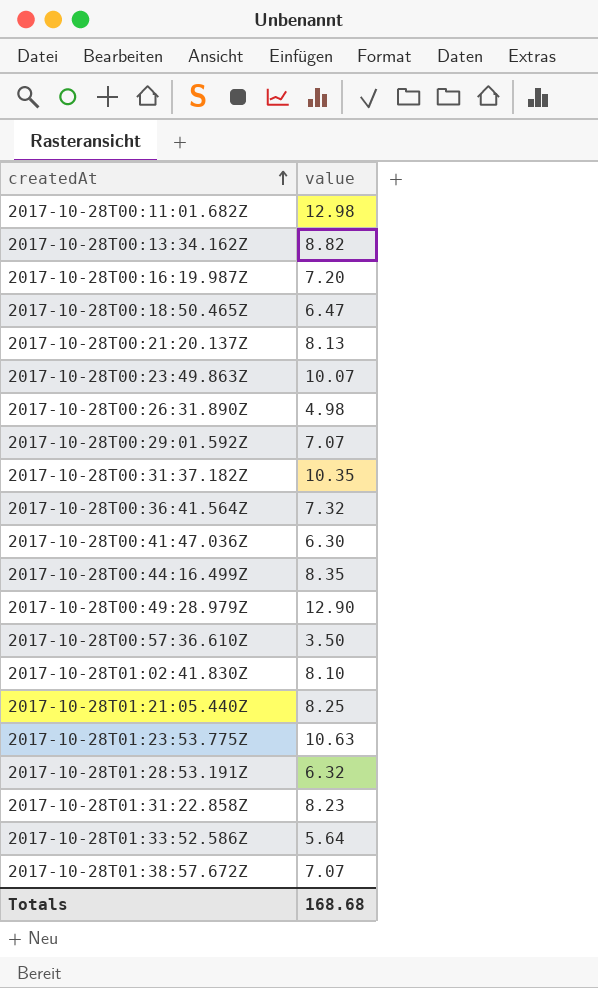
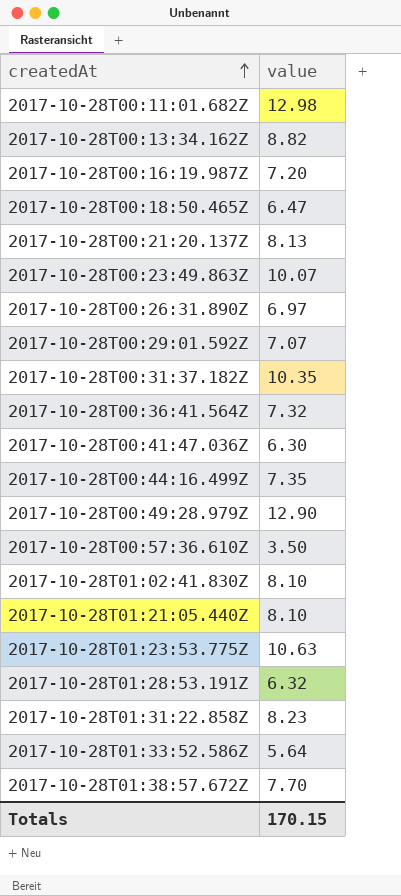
2017-10-28T00:26:31.890Z | value: 4.98 -> 6.97
2017-10-28T00:44:16.499Z | value: 8.35 -> 7.35
2017-10-28T01:21:05.440Z | value: 8.25 -> 8.10
2017-10-28T01:38:57.672Z | value: 7.07 -> 7.70
Totals | value: 168.68 -> 170.15

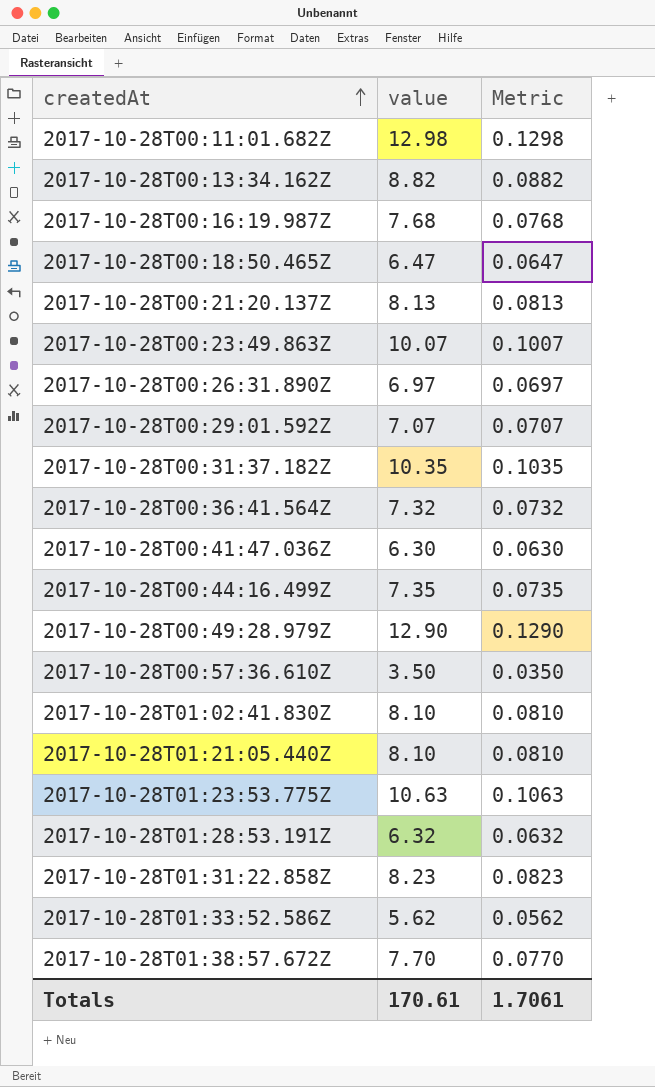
column Metric | formula: none -> [value] * 0.01
2017-10-28T00:16:19.987Z | value: 7.20 -> 7.68
2017-10-28T01:33:52.586Z | value: 5.64 -> 5.62
Totals | value: 170.15 -> 170.61

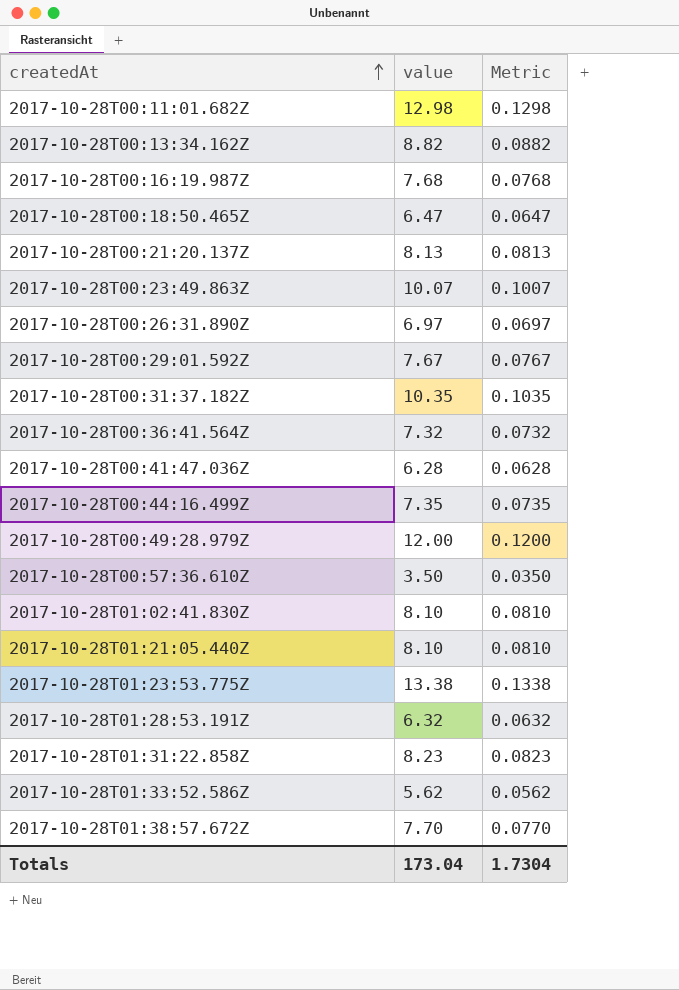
2017-10-28T00:29:01.592Z | value: 7.07 -> 7.67
2017-10-28T00:29:01.592Z | Metric: 0.0707 -> 0.0767
2017-10-28T00:41:47.036Z | value: 6.30 -> 6.28
2017-10-28T00:41:47.036Z | Metric: 0.0630 -> 0.0628
2017-10-28T00:49:28.979Z | value: 12.90 -> 12.00
2017-10-28T00:49:28.979Z | Metric: 0.1290 -> 0.1200
2017-10-28T01:23:53.775Z | value: 10.63 -> 13.38
2017-10-28T01:23:53.775Z | Metric: 0.1063 -> 0.1338
Totals | value: 170.61 -> 173.04
Totals | Metric: 1.7061 -> 1.7304

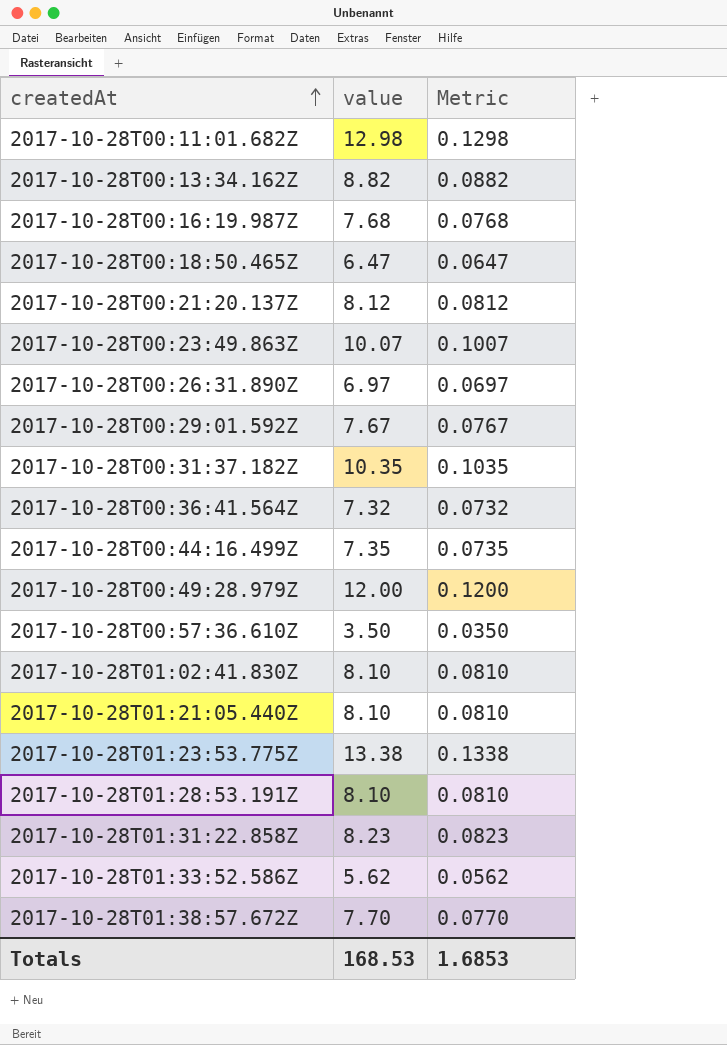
row 2017-10-28T00:41:47.036Z: 6.28 | 0.0628 -> none
2017-10-28T00:21:20.137Z | value: 8.13 -> 8.12
2017-10-28T00:21:20.137Z | Metric: 0.0813 -> 0.0812
2017-10-28T01:28:53.191Z | value: 6.32 -> 8.10
2017-10-28T01:28:53.191Z | Metric: 0.0632 -> 0.0810
Totals | value: 173.04 -> 168.53
Totals | Metric: 1.7304 -> 1.6853

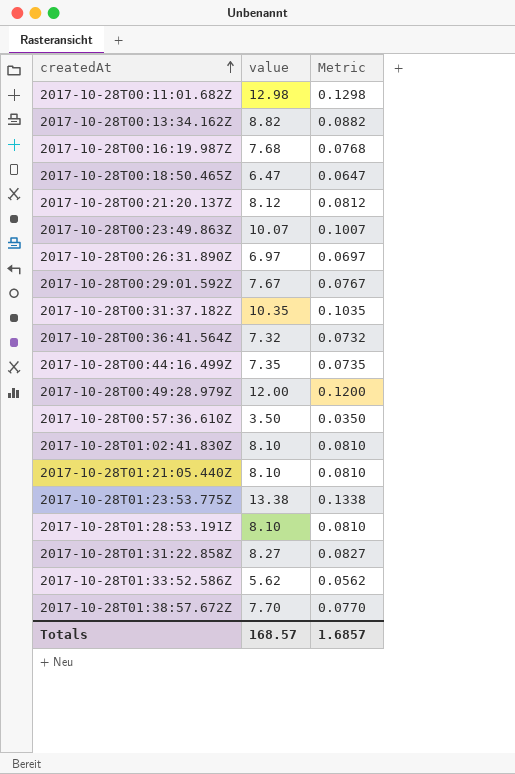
2017-10-28T01:31:22.858Z | value: 8.23 -> 8.27
2017-10-28T01:31:22.858Z | Metric: 0.0823 -> 0.0827
Totals | value: 168.53 -> 168.57
Totals | Metric: 1.6853 -> 1.6857

